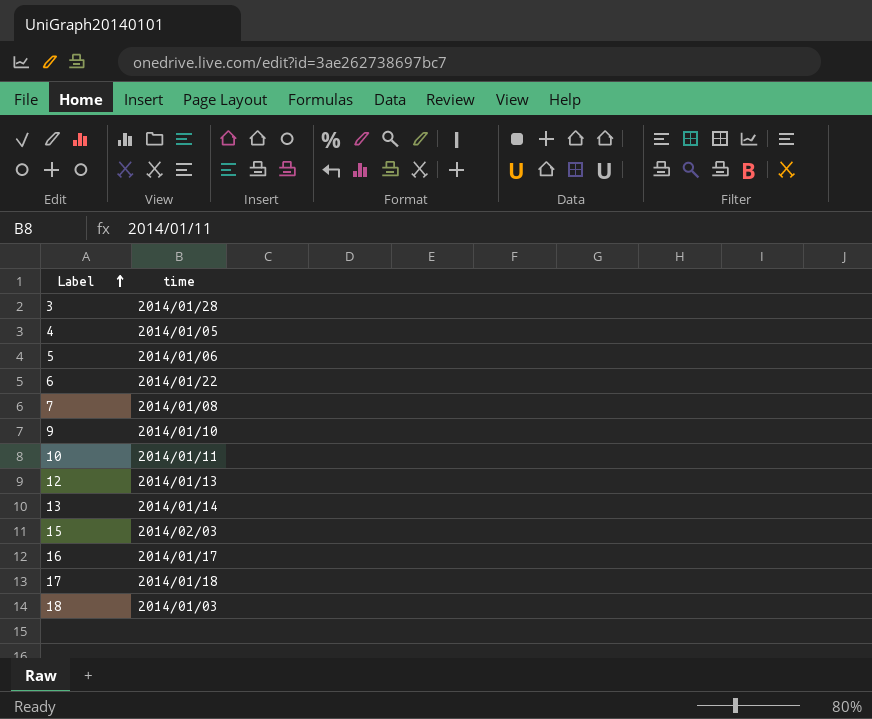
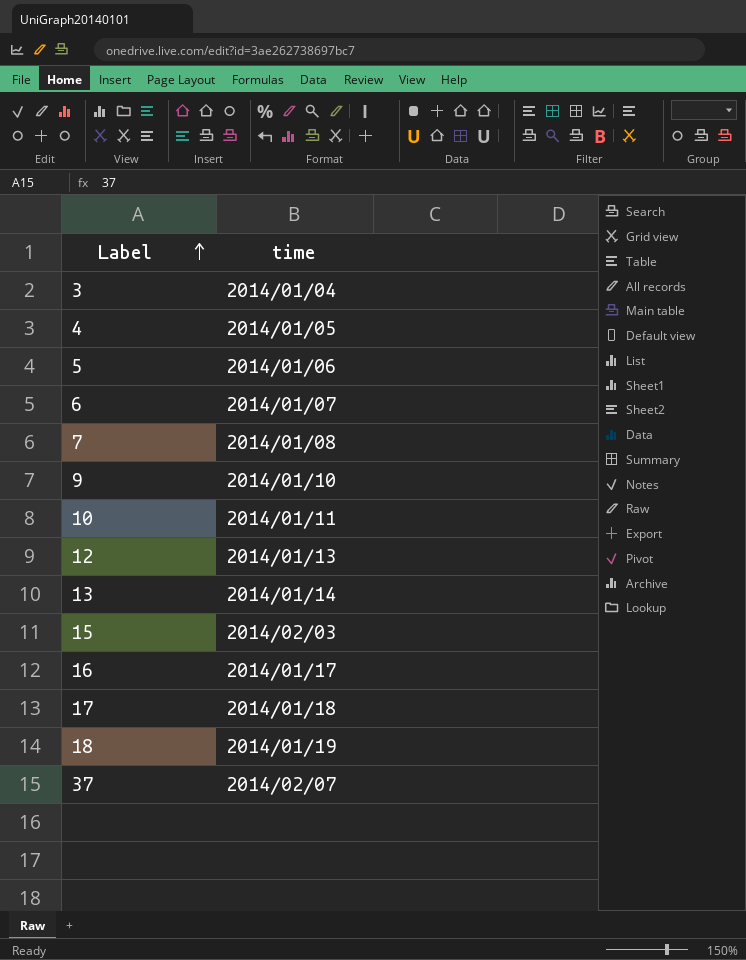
3 | time: 2014/01/28 -> 2014/01/04
6 | time: 2014/01/22 -> 2014/01/07
18 | time: 2014/01/03 -> 2014/01/19
row 37: none -> 2014/02/07

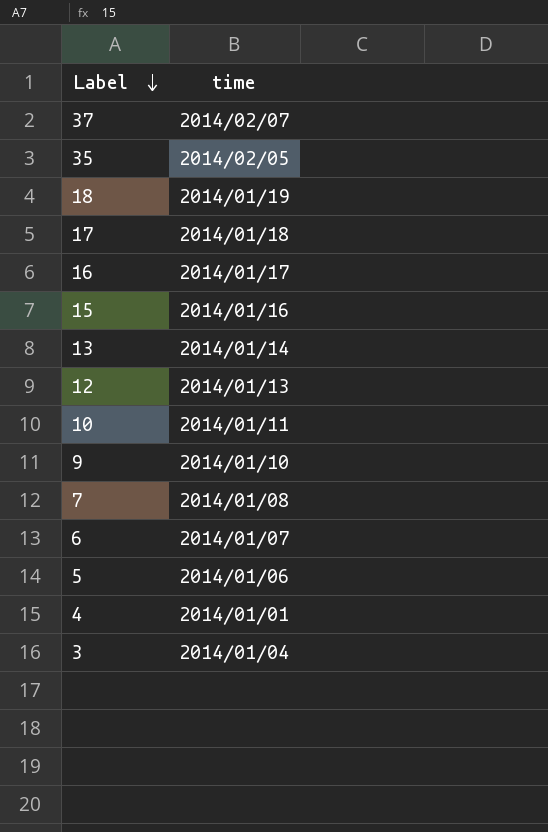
row order: Label ascending -> Label descending
row 35: none -> 2014/02/05
15 | time: 2014/02/03 -> 2014/01/16
4 | time: 2014/01/05 -> 2014/01/01

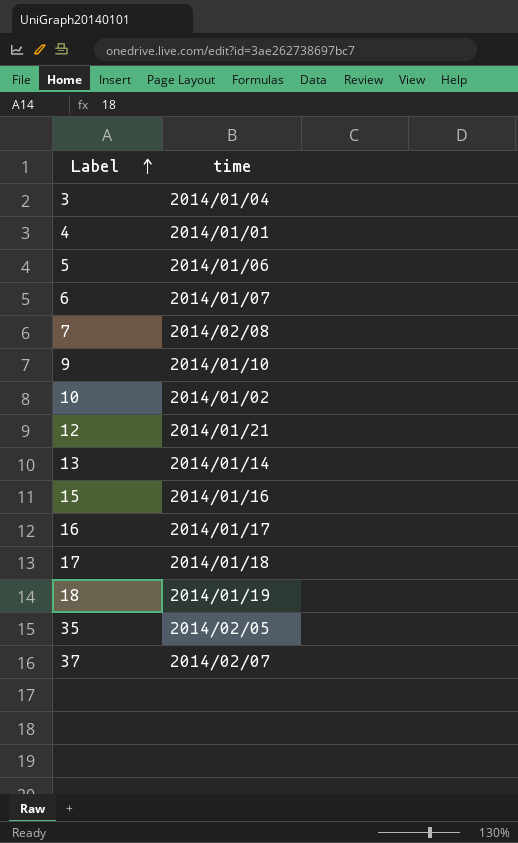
row order: Label descending -> Label ascending
7 | time: 2014/01/08 -> 2014/02/08
10 | time: 2014/01/11 -> 2014/01/02
12 | time: 2014/01/13 -> 2014/01/21

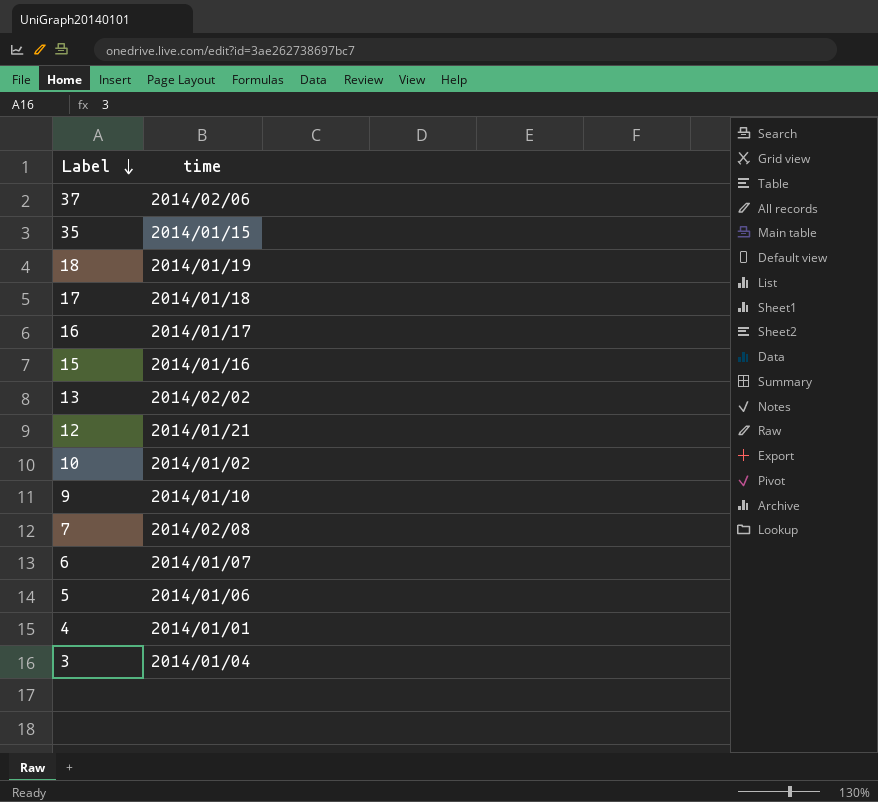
row order: Label ascending -> Label descending
37 | time: 2014/02/07 -> 2014/02/06
35 | time: 2014/02/05 -> 2014/01/15
13 | time: 2014/01/14 -> 2014/02/02

